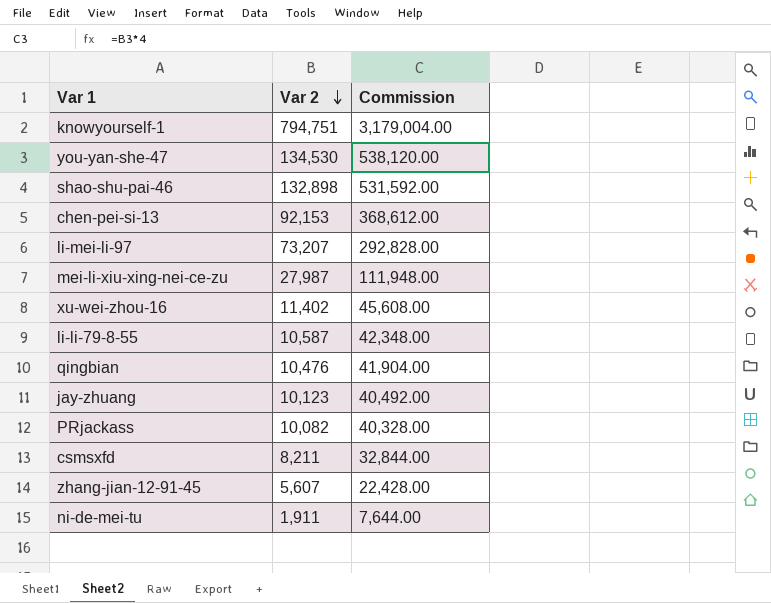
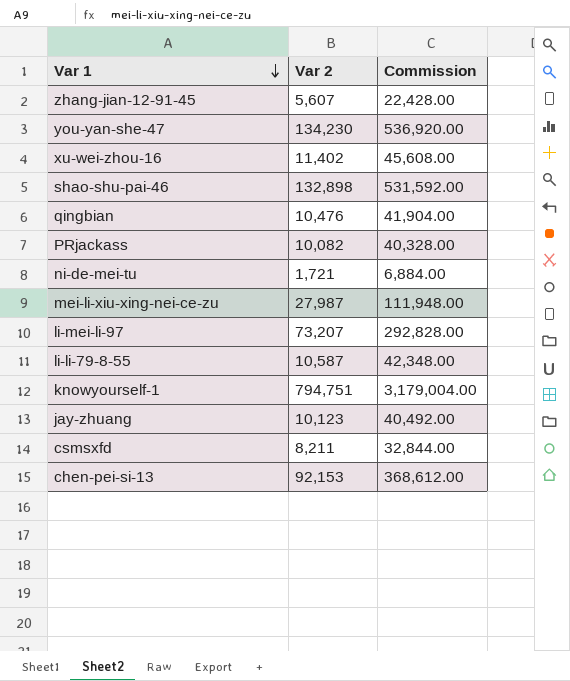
row order: Var 2 descending -> Var 1 descending
you-yan-she-47 | Var 2: 134,530 -> 134,230
you-yan-she-47 | Commission: 538,120.00 -> 536,920.00
ni-de-mei-tu | Var 2: 1,911 -> 1,721
ni-de-mei-tu | Commission: 7,644.00 -> 6,884.00

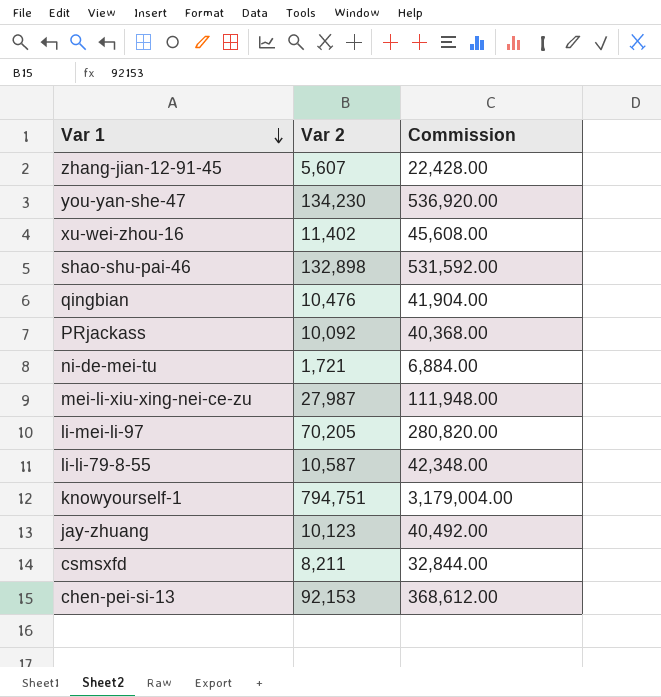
PRjackass | Var 2: 10,082 -> 10,092
PRjackass | Commission: 40,328.00 -> 40,368.00
li-mei-li-97 | Var 2: 73,207 -> 70,205
li-mei-li-97 | Commission: 292,828.00 -> 280,820.00

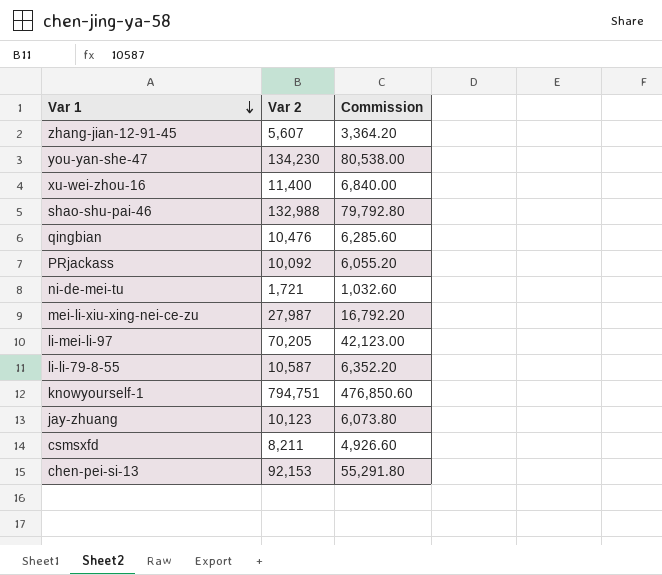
column Commission | formula: [Var 2] * 4 -> [Var 2] * 0.6
xu-wei-zhou-16 | Var 2: 11,402 -> 11,400
shao-shu-pai-46 | Var 2: 132,898 -> 132,988

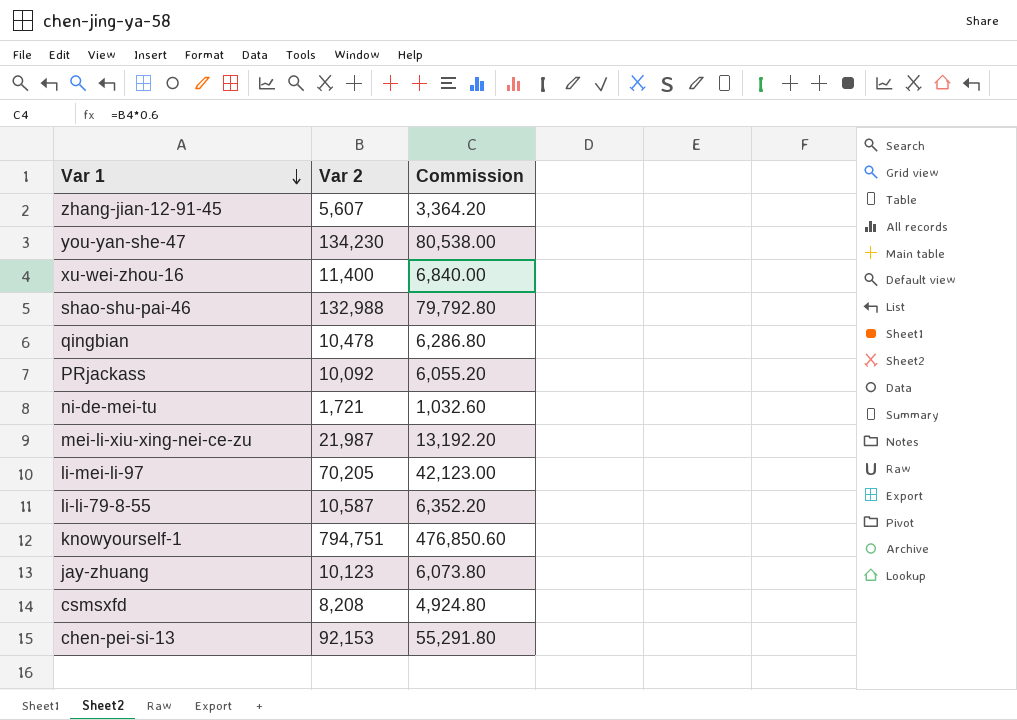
qingbian | Var 2: 10,476 -> 10,478
qingbian | Commission: 6,285.60 -> 6,286.80
mei-li-xiu-xing-nei-ce-zu | Var 2: 27,987 -> 21,987
mei-li-xiu-xing-nei-ce-zu | Commission: 16,792.20 -> 13,192.20
csmsxfd | Var 2: 8,211 -> 8,208
csmsxfd | Commission: 4,926.60 -> 4,924.80

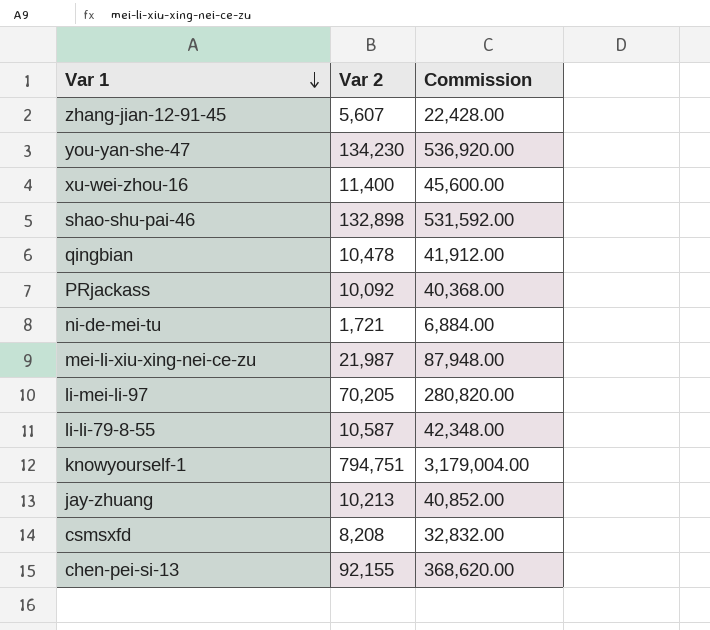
column Commission | formula: [Var 2] * 0.6 -> [Var 2] * 4
shao-shu-pai-46 | Var 2: 132,988 -> 132,898
jay-zhuang | Var 2: 10,123 -> 10,213
chen-pei-si-13 | Var 2: 92,153 -> 92,155

